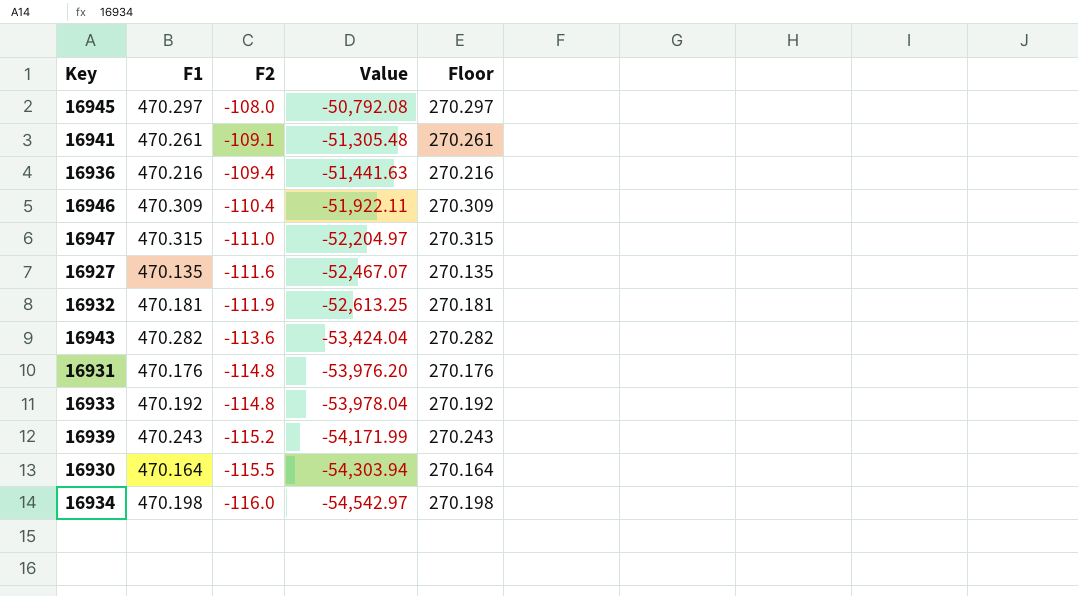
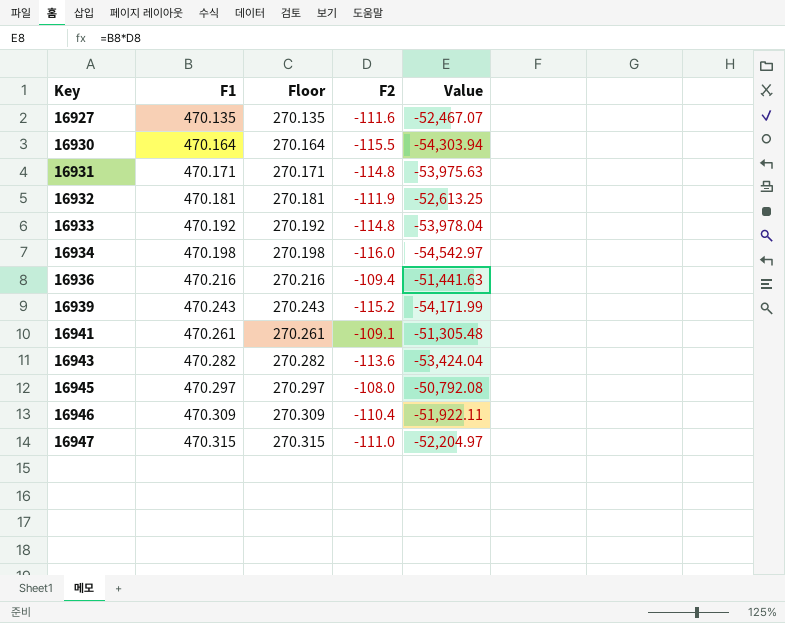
row order: F2 descending -> Key ascending
column Floor | position: 5 -> 3
16931 | F1: 470.176 -> 470.171
16931 | Floor: 270.176 -> 270.171
16931 | Value: -53,976.20 -> -53,975.63

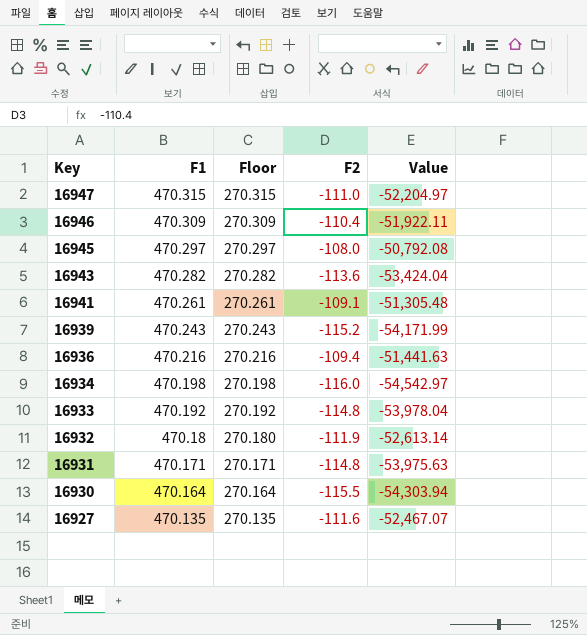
row order: Key ascending -> Key descending
16932 | F1: 470.181 -> 470.18
16932 | Floor: 270.181 -> 270.180
16932 | Value: -52,613.25 -> -52,613.14

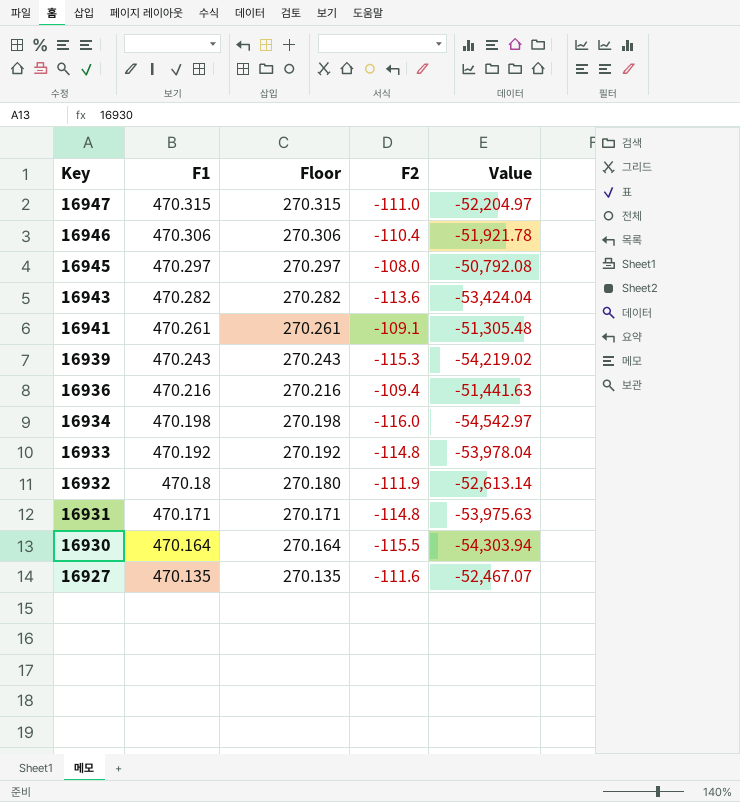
16946 | F1: 470.309 -> 470.306
16946 | Floor: 270.309 -> 270.306
16946 | Value: -51,922.11 -> -51,921.78
16939 | F2: -115.2 -> -115.3
16939 | Value: -54,171.99 -> -54,219.02

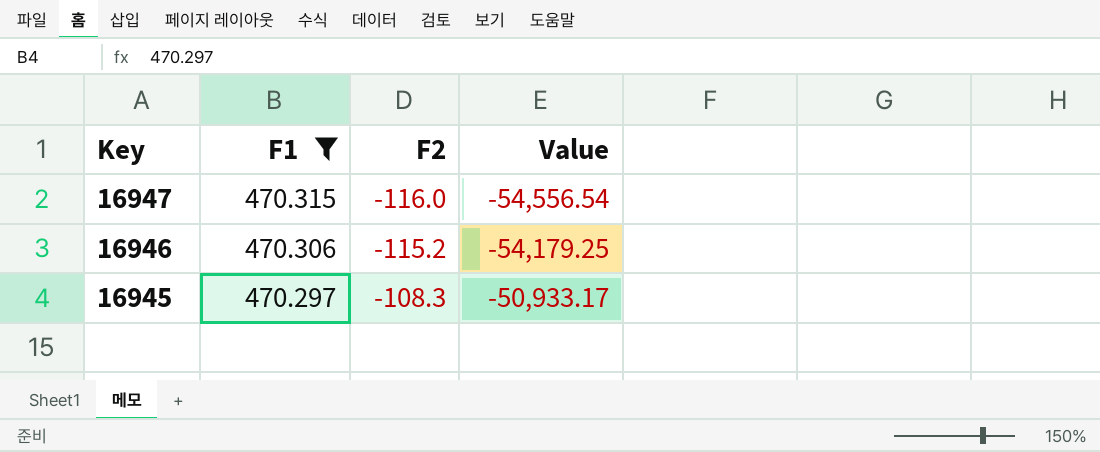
filter: none -> F1 >= 470.297
column Floor | formula: [F1] - 200 -> none
16947 | F2: -111.0 -> -116.0
16947 | Value: -52,204.97 -> -54,556.54
16946 | F2: -110.4 -> -115.2
16946 | Value: -51,921.78 -> -54,179.25
16945 | F2: -108.0 -> -108.3
16945 | Value: -50,792.08 -> -50,933.17

